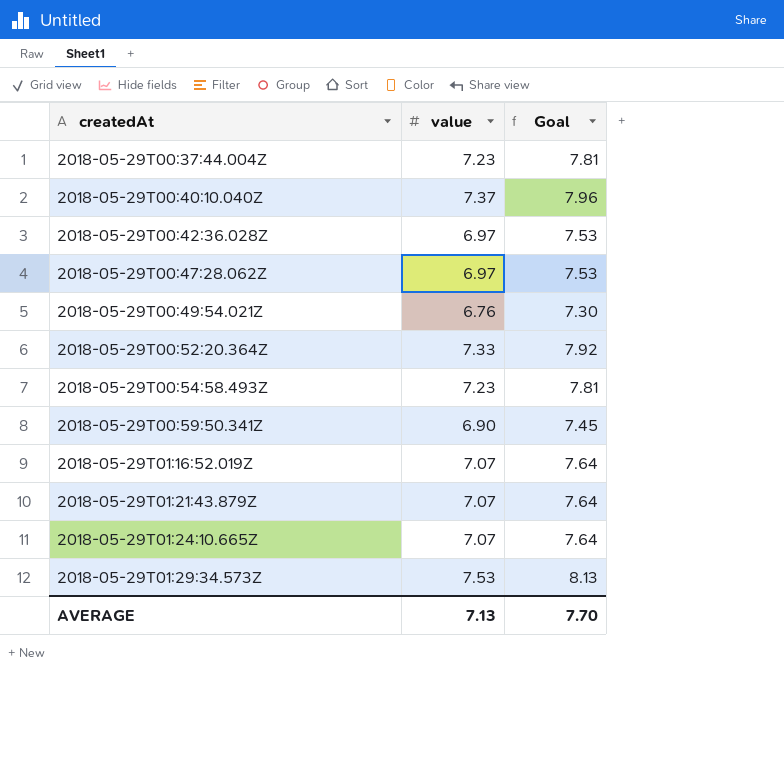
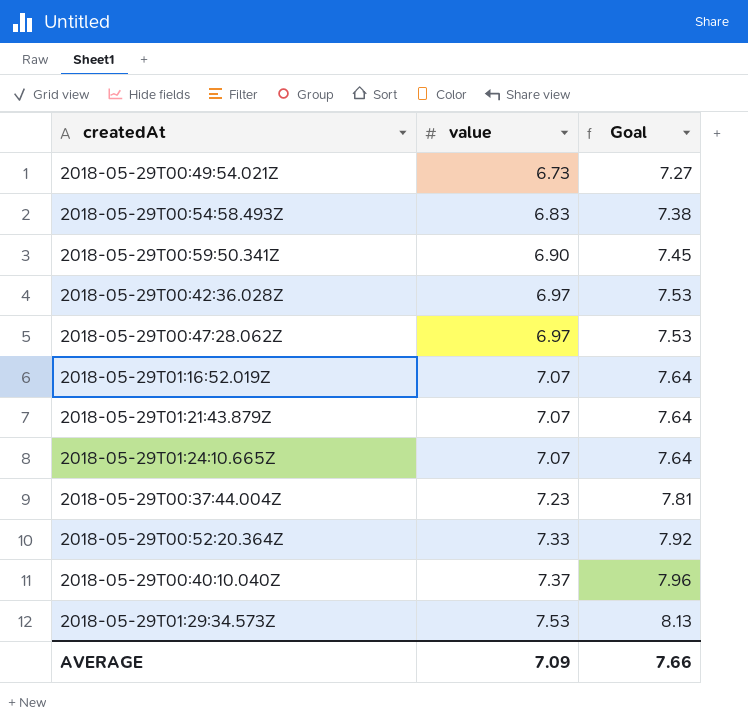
row order: createdAt ascending -> value ascending
2018-05-29T00:49:54.021Z | value: 6.76 -> 6.73
2018-05-29T00:49:54.021Z | Goal: 7.30 -> 7.27
2018-05-29T00:54:58.493Z | value: 7.23 -> 6.83
2018-05-29T00:54:58.493Z | Goal: 7.81 -> 7.38
AVERAGE | value: 7.13 -> 7.09
AVERAGE | Goal: 7.70 -> 7.66

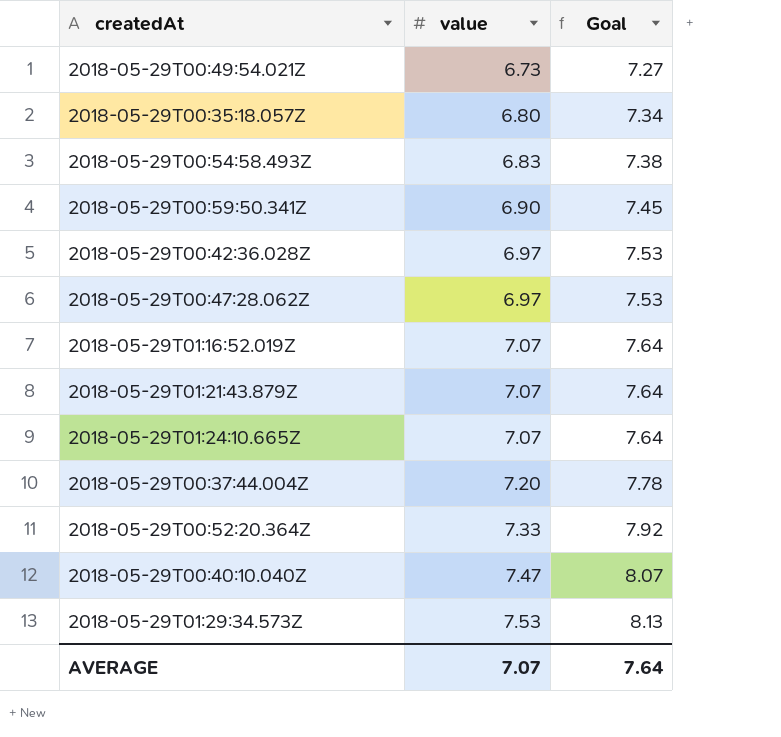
row 2018-05-29T00:35:18.057Z: none -> 6.80 | 7.34
2018-05-29T00:37:44.004Z | value: 7.23 -> 7.20
2018-05-29T00:37:44.004Z | Goal: 7.81 -> 7.78
2018-05-29T00:40:10.040Z | value: 7.37 -> 7.47
2018-05-29T00:40:10.040Z | Goal: 7.96 -> 8.07
AVERAGE | value: 7.09 -> 7.07
AVERAGE | Goal: 7.66 -> 7.64

